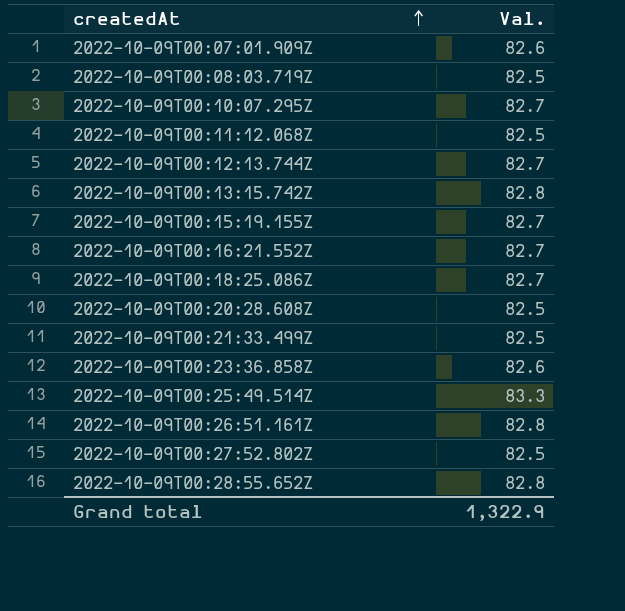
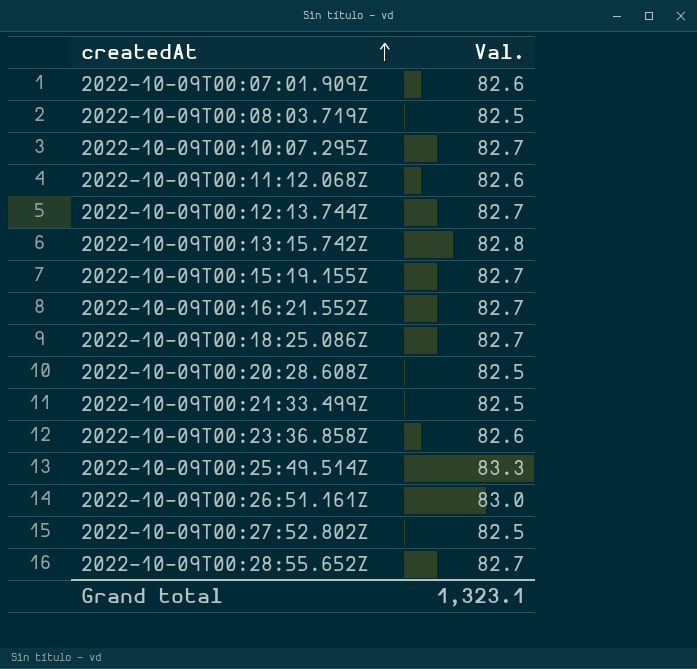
2022-10-09T00:11:12.068Z | Val.: 82.5 -> 82.6
2022-10-09T00:26:51.161Z | Val.: 82.8 -> 83.0
2022-10-09T00:28:55.652Z | Val.: 82.8 -> 82.7
Grand total | Val.: 1,322.9 -> 1,323.1

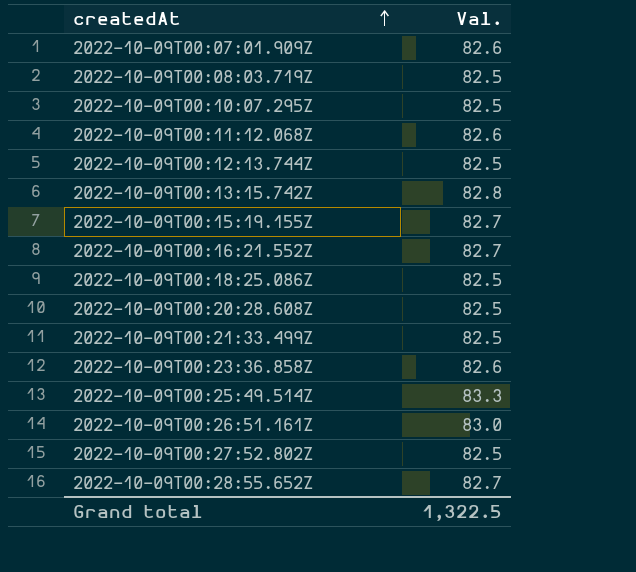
2022-10-09T00:10:07.295Z | Val.: 82.7 -> 82.5
2022-10-09T00:12:13.744Z | Val.: 82.7 -> 82.5
2022-10-09T00:18:25.086Z | Val.: 82.7 -> 82.5
Grand total | Val.: 1,323.1 -> 1,322.5

